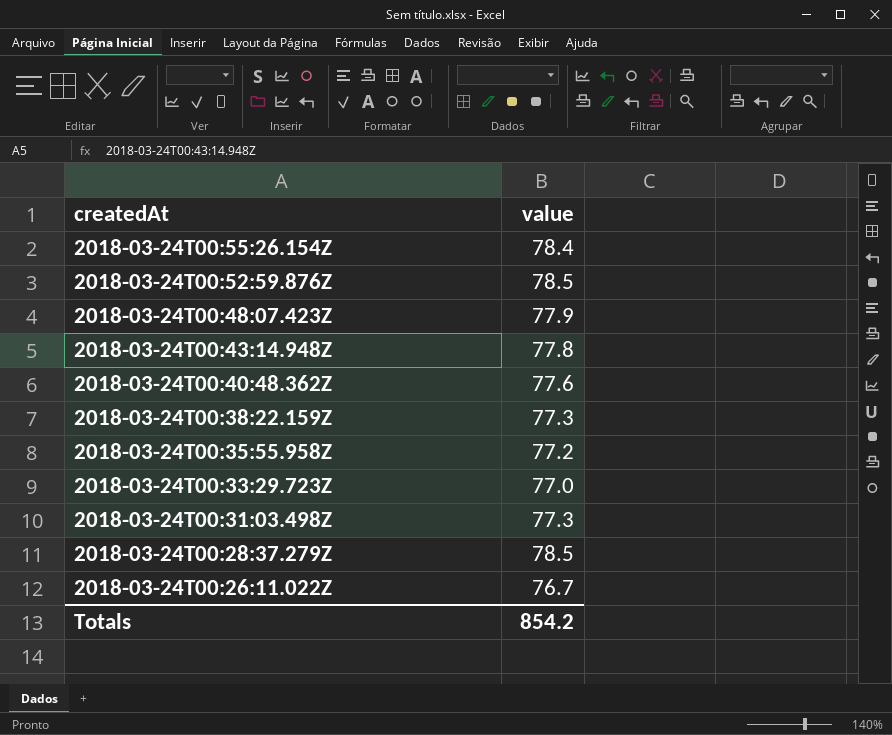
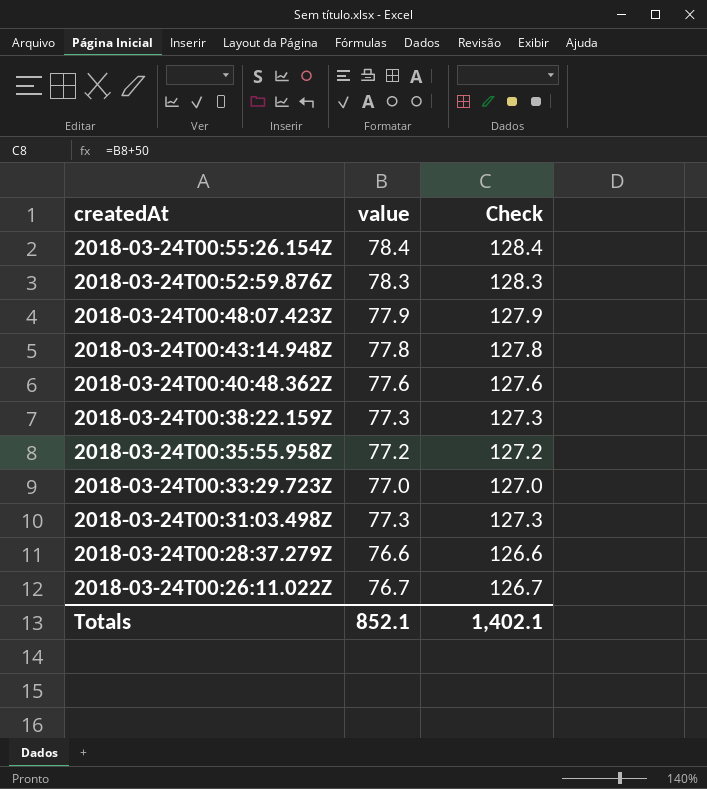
column Check | formula: none -> [value] + 50
2018-03-24T00:52:59.876Z | value: 78.5 -> 78.3
2018-03-24T00:28:37.279Z | value: 78.5 -> 76.6
Totals | value: 854.2 -> 852.1

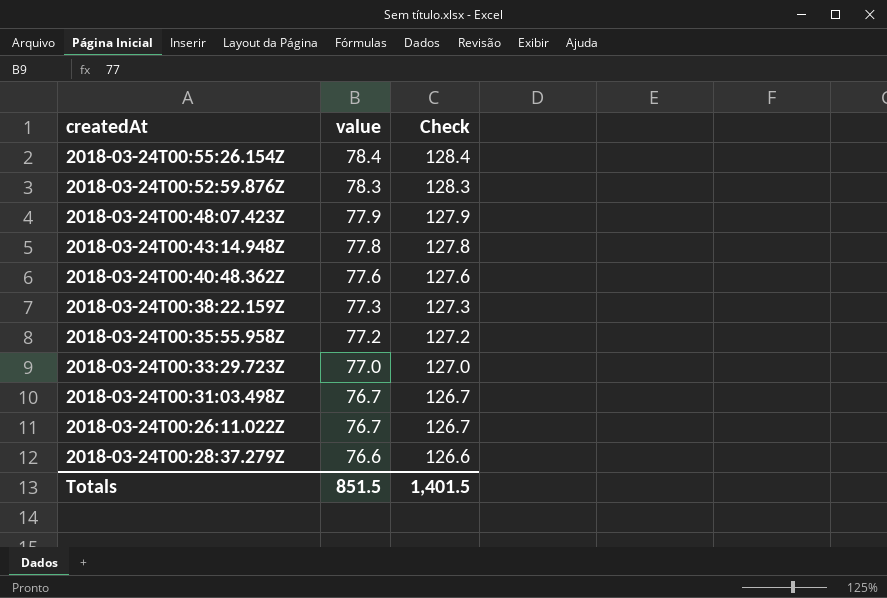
row order: createdAt descending -> value descending
2018-03-24T00:31:03.498Z | value: 77.3 -> 76.7
2018-03-24T00:31:03.498Z | Check: 127.3 -> 126.7
Totals | value: 852.1 -> 851.5
Totals | Check: 1,402.1 -> 1,401.5

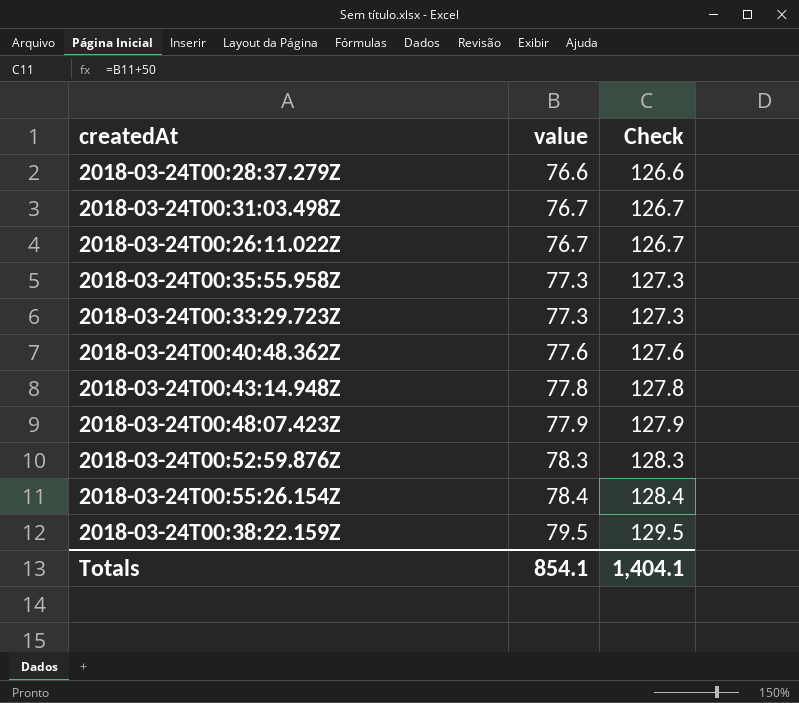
row order: value descending -> value ascending
2018-03-24T00:35:55.958Z | value: 77.2 -> 77.3
2018-03-24T00:35:55.958Z | Check: 127.2 -> 127.3
2018-03-24T00:33:29.723Z | value: 77.0 -> 77.3
2018-03-24T00:33:29.723Z | Check: 127.0 -> 127.3
2018-03-24T00:38:22.159Z | value: 77.3 -> 79.5
2018-03-24T00:38:22.159Z | Check: 127.3 -> 129.5
Totals | value: 851.5 -> 854.1
Totals | Check: 1,401.5 -> 1,404.1

